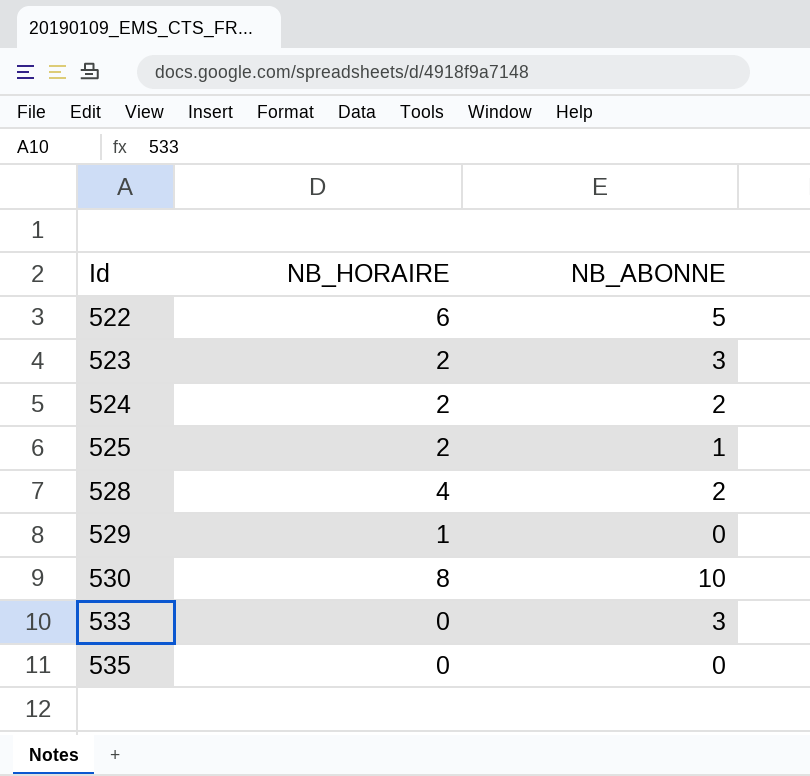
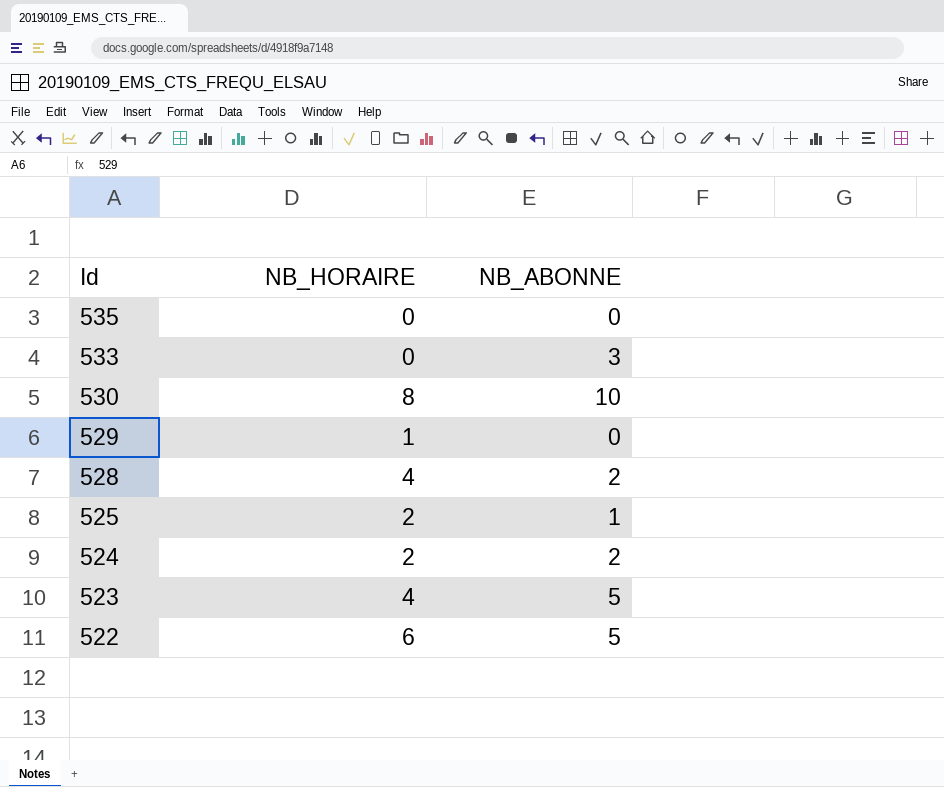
row order: Id ascending -> Id descending
523 | NB_HORAIRE: 2 -> 4
523 | NB_ABONNE: 3 -> 5

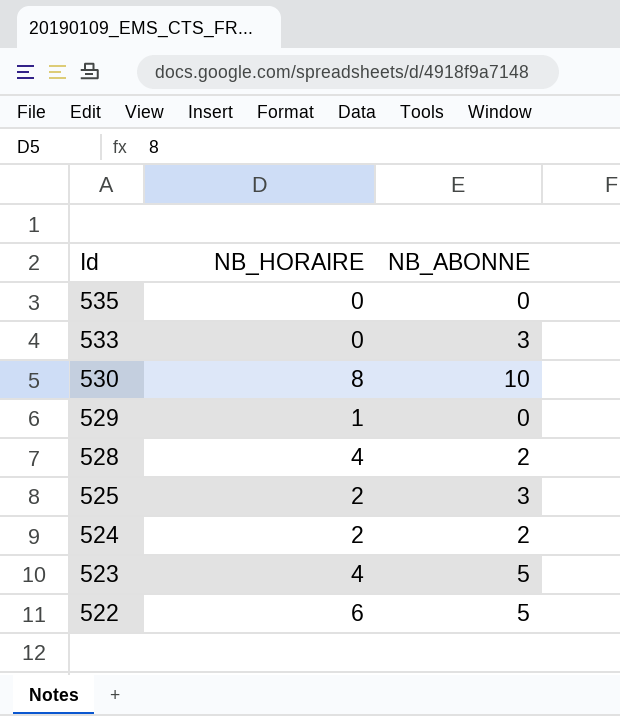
525 | NB_ABONNE: 1 -> 3

